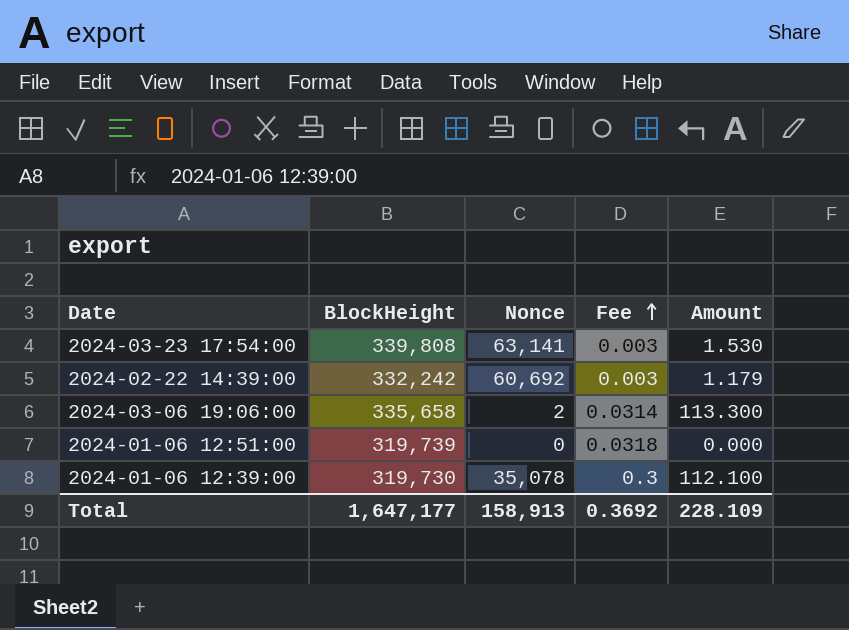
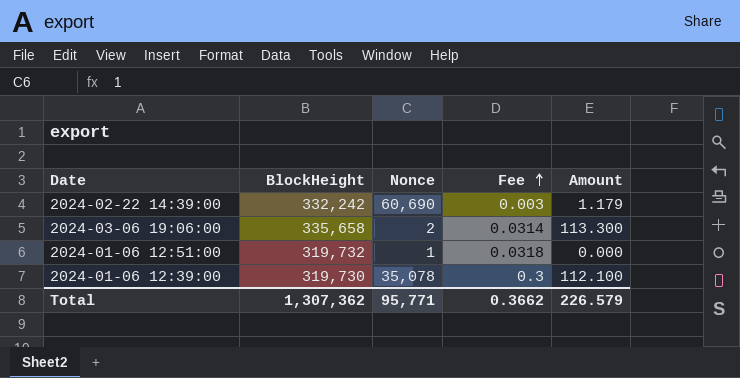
row 2024-03-23 17:54:00: 339,808 | 63,141 | 0.003 | 1.530 -> none
2024-02-22 14:39:00 | Nonce: 60,692 -> 60,690
2024-01-06 12:51:00 | BlockHeight: 319,739 -> 319,732
2024-01-06 12:51:00 | Nonce: 0 -> 1
Total | BlockHeight: 1,647,177 -> 1,307,362
Total | Nonce: 158,913 -> 95,771
Total | Fee: 0.3692 -> 0.3662
Total | Amount: 228.109 -> 226.579

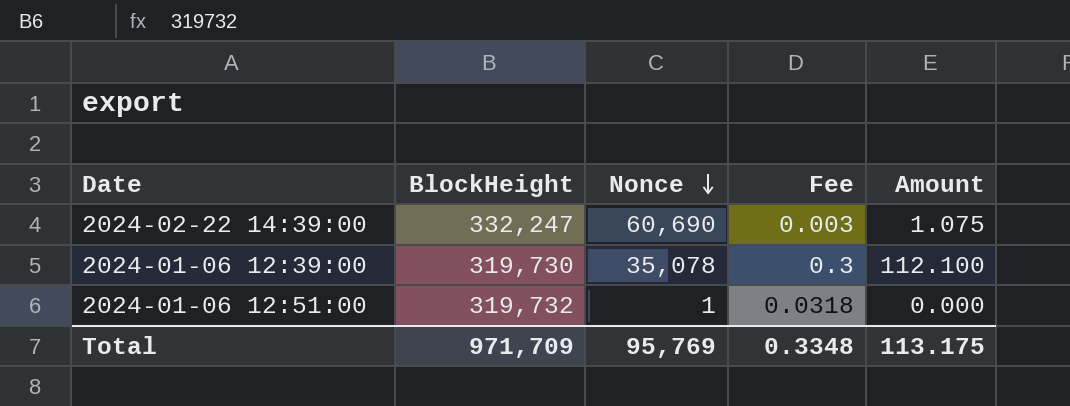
row order: Fee ascending -> Nonce descending
row 2024-03-06 19:06:00: 335,658 | 2 | 0.0314 | 113.300 -> none
2024-02-22 14:39:00 | BlockHeight: 332,242 -> 332,247
2024-02-22 14:39:00 | Amount: 1.179 -> 1.075
Total | BlockHeight: 1,307,362 -> 971,709
Total | Nonce: 95,771 -> 95,769
Total | Fee: 0.3662 -> 0.3348
Total | Amount: 226.579 -> 113.175

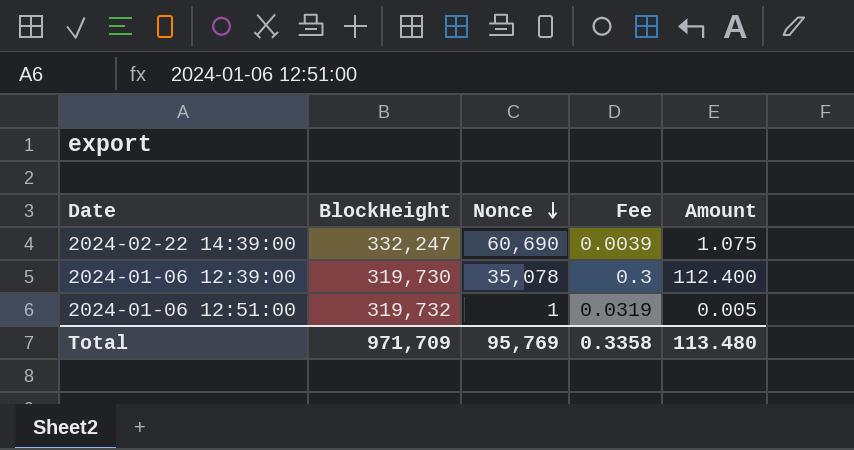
2024-02-22 14:39:00 | Fee: 0.003 -> 0.0039
2024-01-06 12:39:00 | Amount: 112.100 -> 112.400
2024-01-06 12:51:00 | Fee: 0.0318 -> 0.0319
2024-01-06 12:51:00 | Amount: 0.000 -> 0.005
Total | Fee: 0.3348 -> 0.3358
Total | Amount: 113.175 -> 113.480

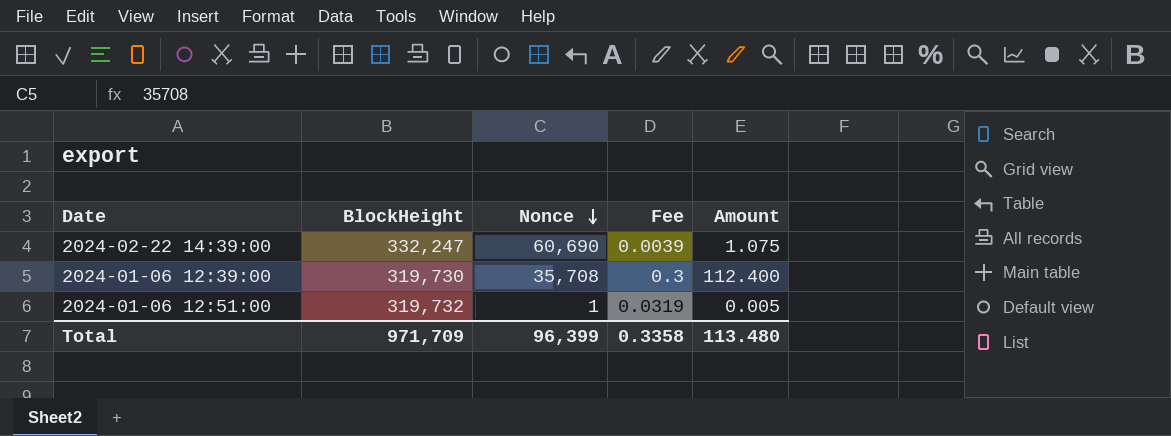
2024-01-06 12:39:00 | Nonce: 35,078 -> 35,708
Total | Nonce: 95,769 -> 96,399

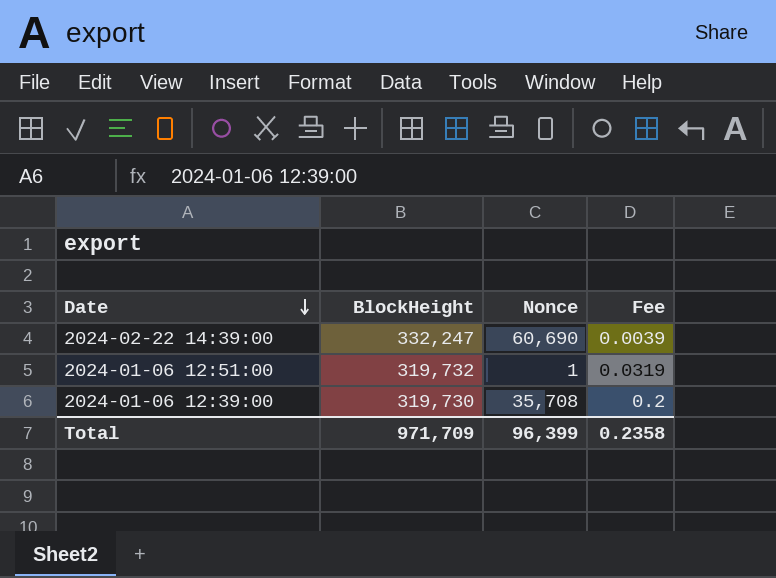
row order: Nonce descending -> Date descending
column Amount | position: 5 -> none
2024-01-06 12:39:00 | Fee: 0.3 -> 0.2
Total | Fee: 0.3358 -> 0.2358

